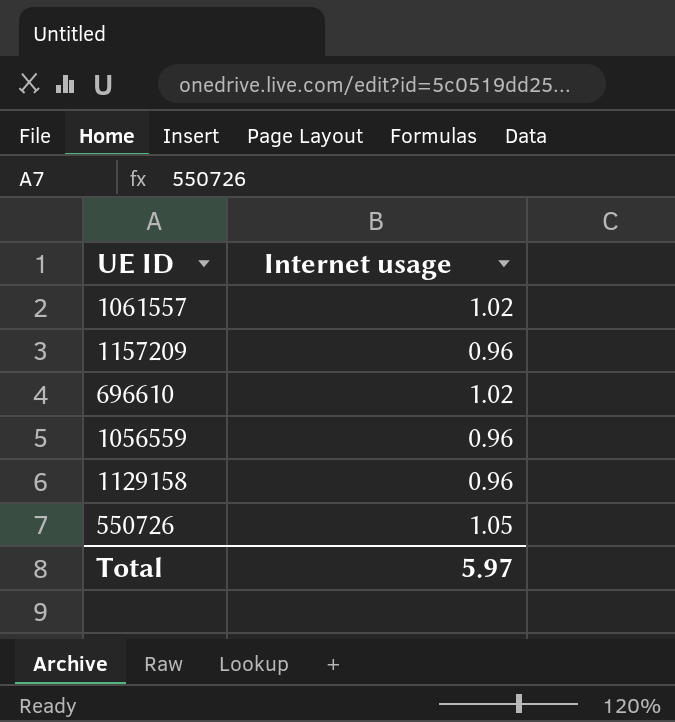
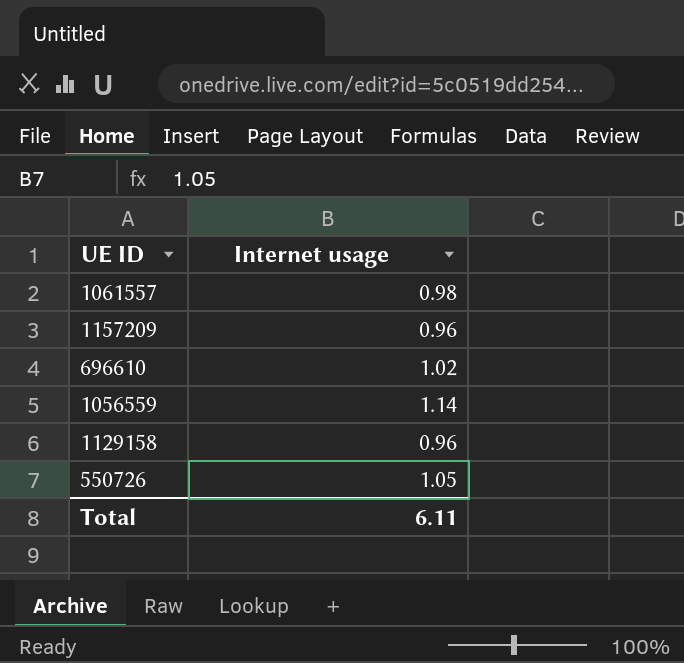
1061557 | Internet usage: 1.02 -> 0.98
1056559 | Internet usage: 0.96 -> 1.14
Total | Internet usage: 5.97 -> 6.11

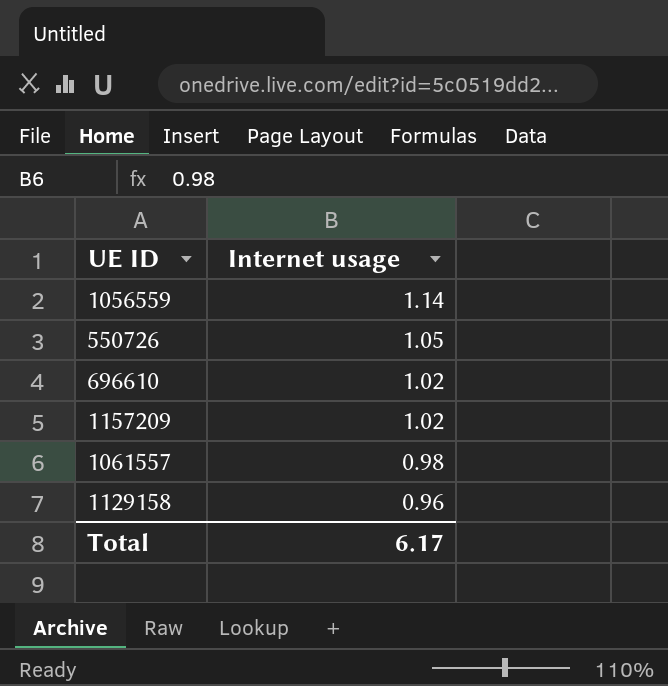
row order: none -> Internet usage descending
1157209 | Internet usage: 0.96 -> 1.02
Total | Internet usage: 6.11 -> 6.17

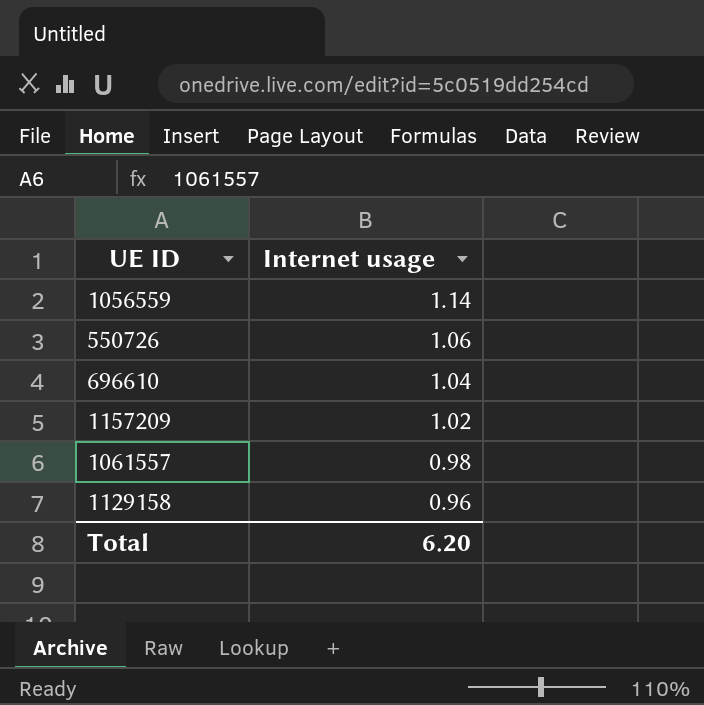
550726 | Internet usage: 1.05 -> 1.06
696610 | Internet usage: 1.02 -> 1.04
Total | Internet usage: 6.17 -> 6.20

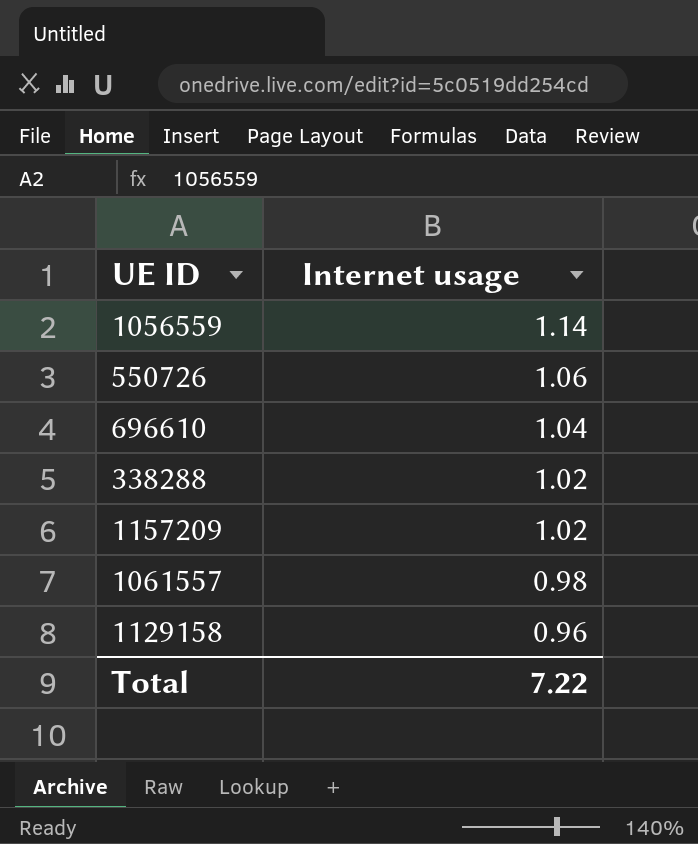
row 338288: none -> 1.02
Total | Internet usage: 6.20 -> 7.22

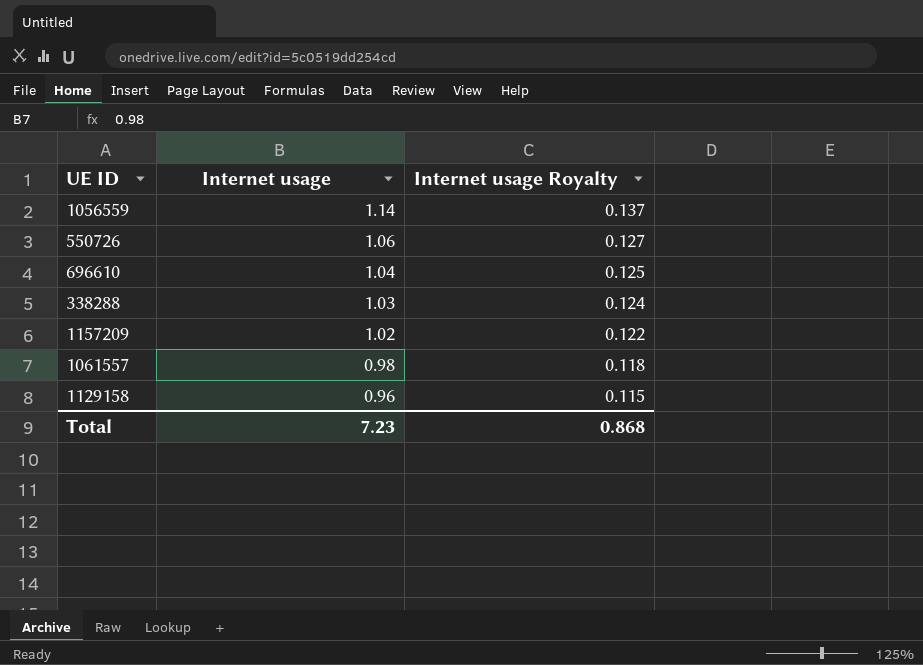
column Internet usage Royalty | formula: none -> [Internet usage] * 0.12
338288 | Internet usage: 1.02 -> 1.03
Total | Internet usage: 7.22 -> 7.23

